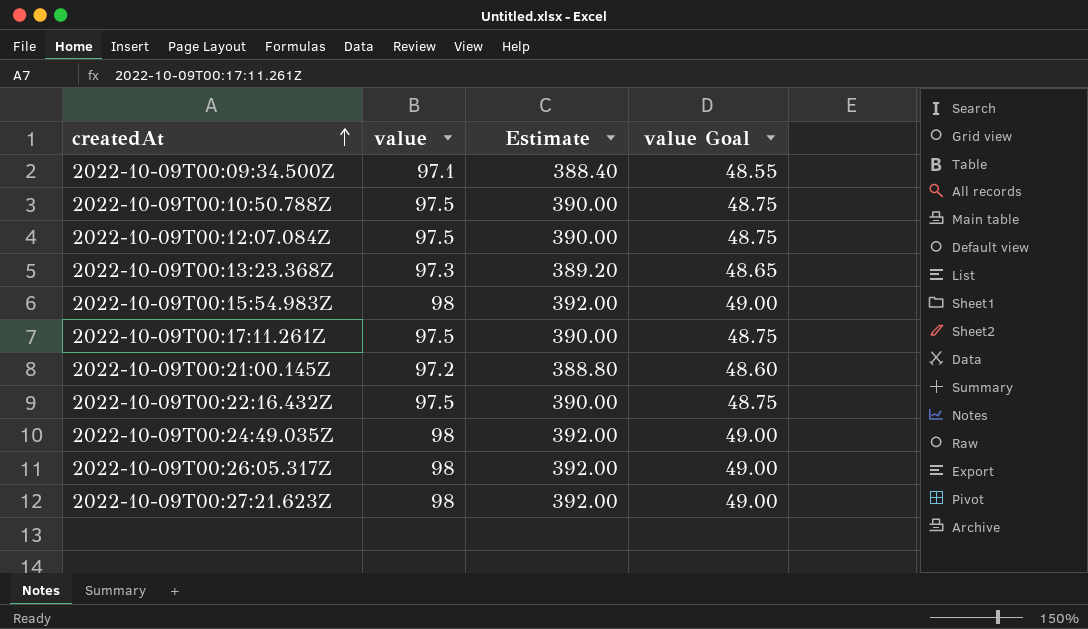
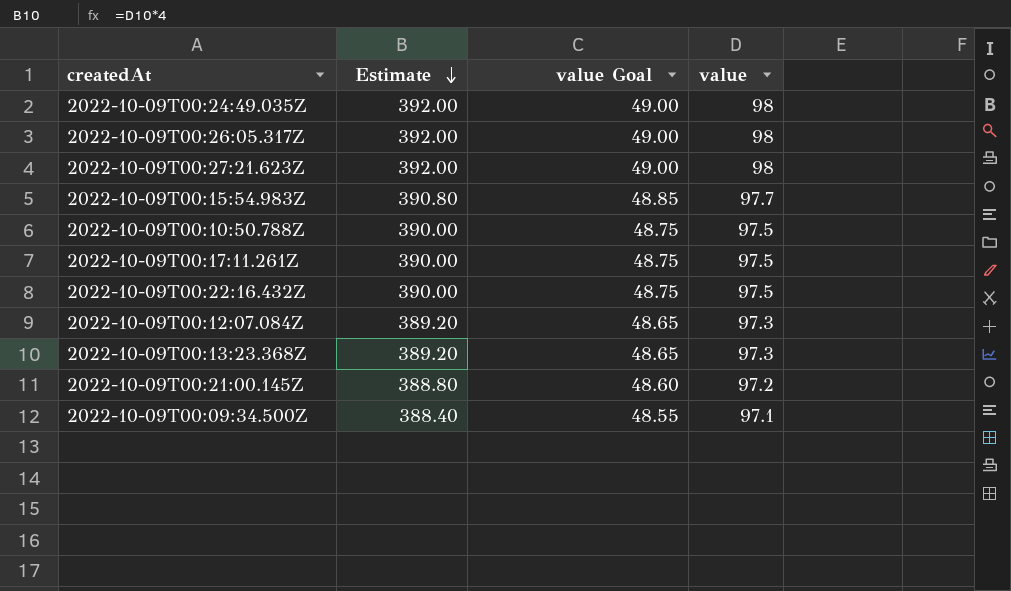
row order: createdAt ascending -> Estimate descending
column value | position: 2 -> 4
2022-10-09T00:15:54.983Z | Estimate: 392.00 -> 390.80
2022-10-09T00:15:54.983Z | value Goal: 49.00 -> 48.85
2022-10-09T00:15:54.983Z | value: 98 -> 97.7
2022-10-09T00:12:07.084Z | Estimate: 390.00 -> 389.20
2022-10-09T00:12:07.084Z | value Goal: 48.75 -> 48.65
2022-10-09T00:12:07.084Z | value: 97.5 -> 97.3

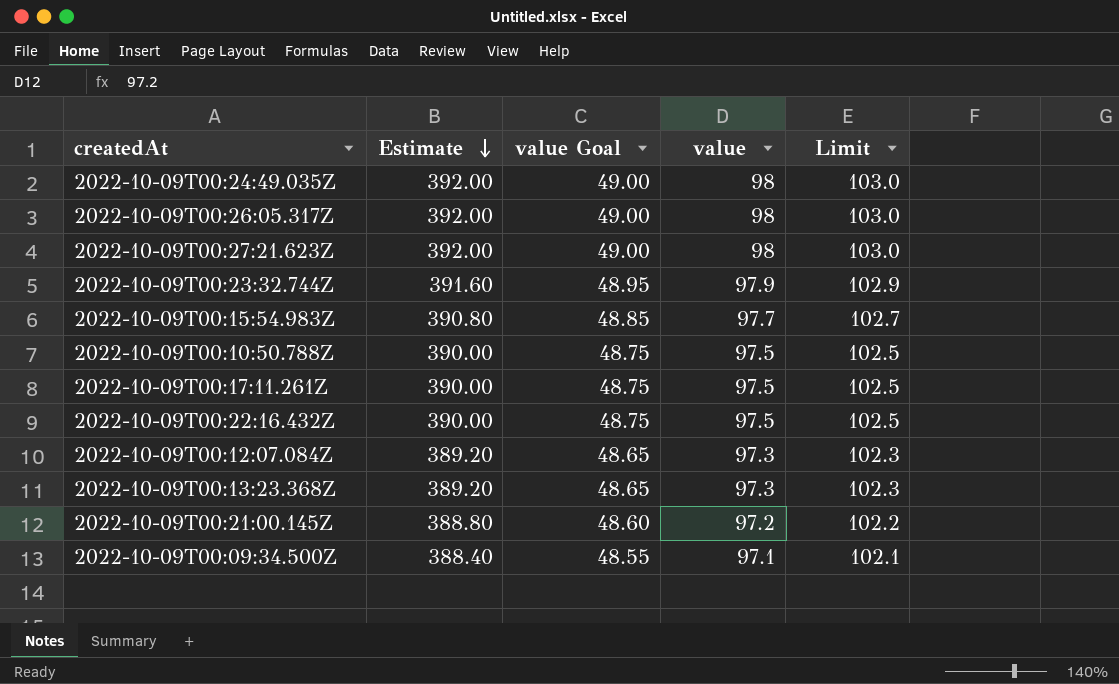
column Limit | formula: none -> [value] + 5
row 2022-10-09T00:23:32.744Z: none -> 391.60 | 48.95 | 97.9 | 102.9

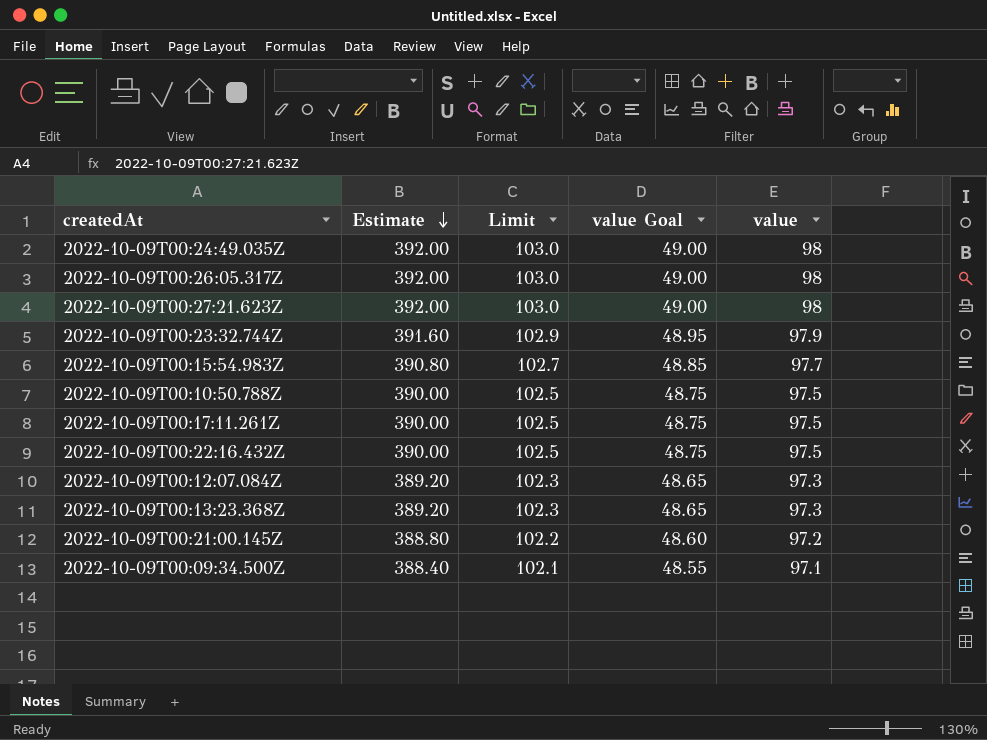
column Limit | position: 5 -> 3

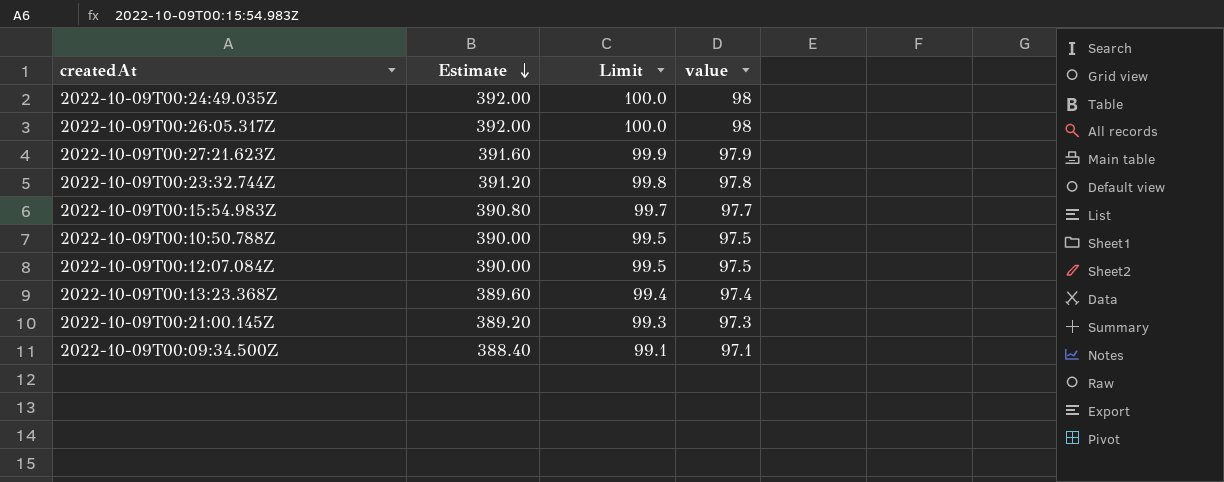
column value Goal | formula: [value] * 0.5 -> none
column Limit | formula: [value] + 5 -> [value] + 2
row 2022-10-09T00:17:11.261Z: 390.00 | 102.5 | 48.75 | 97.5 -> none
row 2022-10-09T00:22:16.432Z: 390.00 | 102.5 | 48.75 | 97.5 -> none
2022-10-09T00:27:21.623Z | Estimate: 392.00 -> 391.60
2022-10-09T00:27:21.623Z | value: 98 -> 97.9
2022-10-09T00:23:32.744Z | Estimate: 391.60 -> 391.20
2022-10-09T00:23:32.744Z | value: 97.9 -> 97.8
2022-10-09T00:12:07.084Z | Estimate: 389.20 -> 390.00
2022-10-09T00:12:07.084Z | value: 97.3 -> 97.5
2022-10-09T00:13:23.368Z | Estimate: 389.20 -> 389.60
2022-10-09T00:13:23.368Z | value: 97.3 -> 97.4
2022-10-09T00:21:00.145Z | Estimate: 388.80 -> 389.20
2022-10-09T00:21:00.145Z | value: 97.2 -> 97.3

